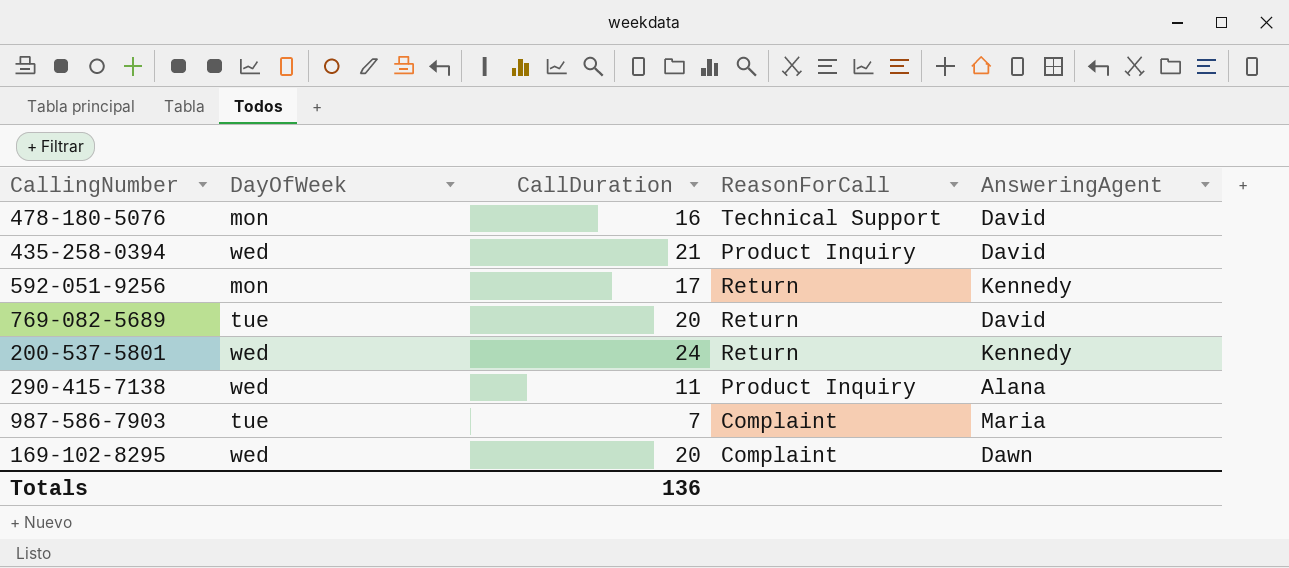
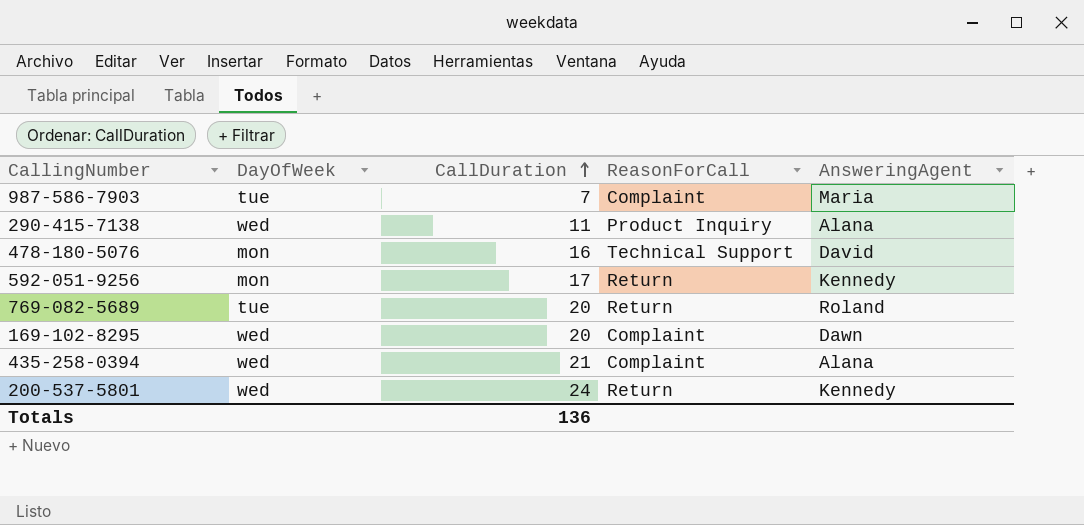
row order: none -> CallDuration ascending
769-082-5689 | AnsweringAgent: David -> Roland
435-258-0394 | ReasonForCall: Product Inquiry -> Complaint
435-258-0394 | AnsweringAgent: David -> Alana

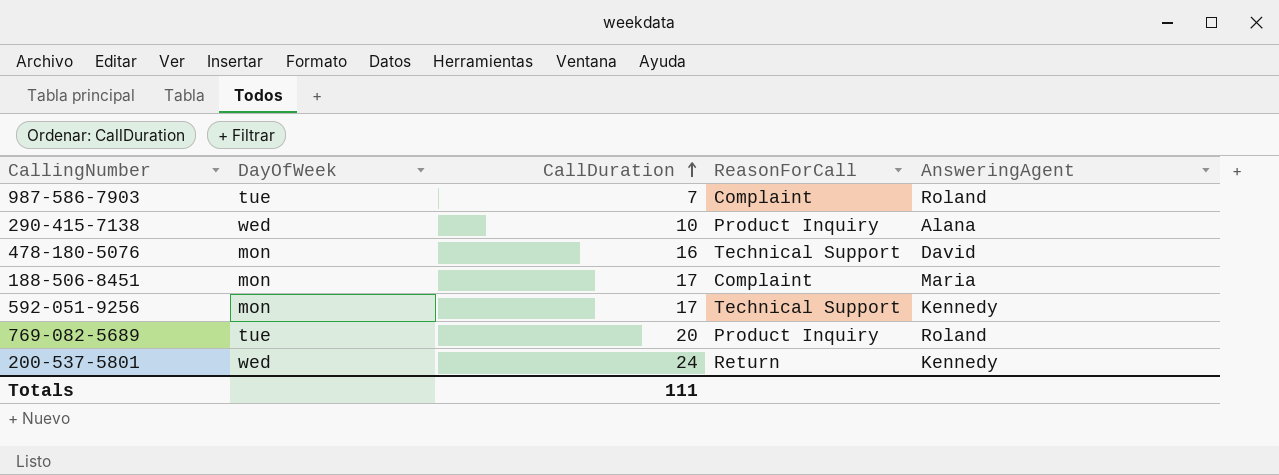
row 169-102-8295: wed | 20 | Complaint | Dawn -> none
row 435-258-0394: wed | 21 | Complaint | Alana -> none
987-586-7903 | AnsweringAgent: Maria -> Roland
290-415-7138 | CallDuration: 11 -> 10
row 188-506-8451: none -> mon | 17 | Complaint | Maria
592-051-9256 | ReasonForCall: Return -> Technical Support
769-082-5689 | ReasonForCall: Return -> Product Inquiry
Totals | CallDuration: 136 -> 111

